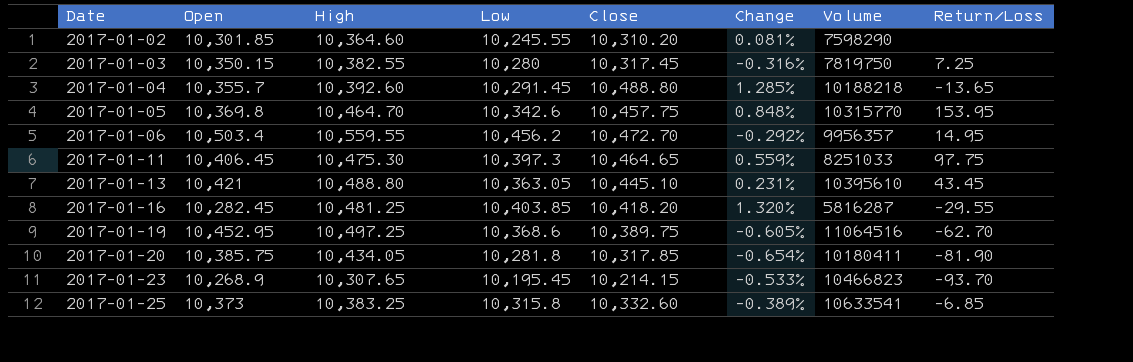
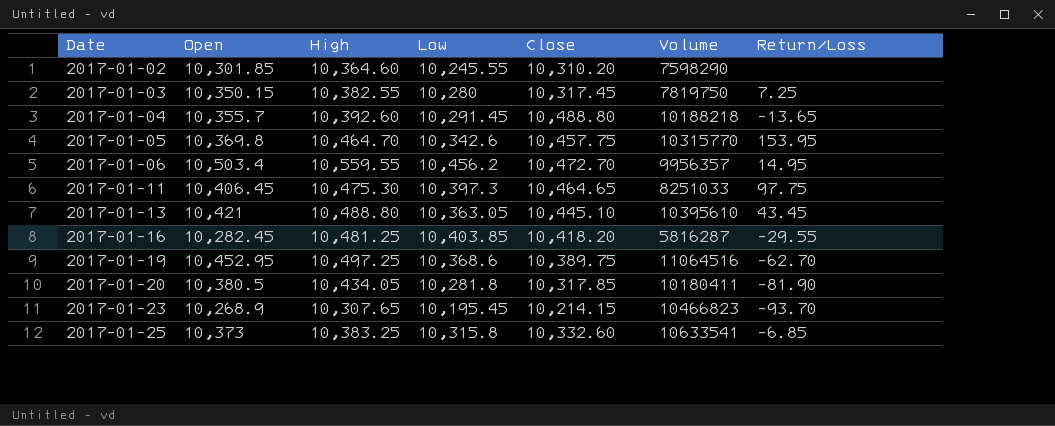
column Change | formula: ([Close] - [Open]) / [Open] -> none
2017-01-20 | Open: 10,385.75 -> 10,380.5

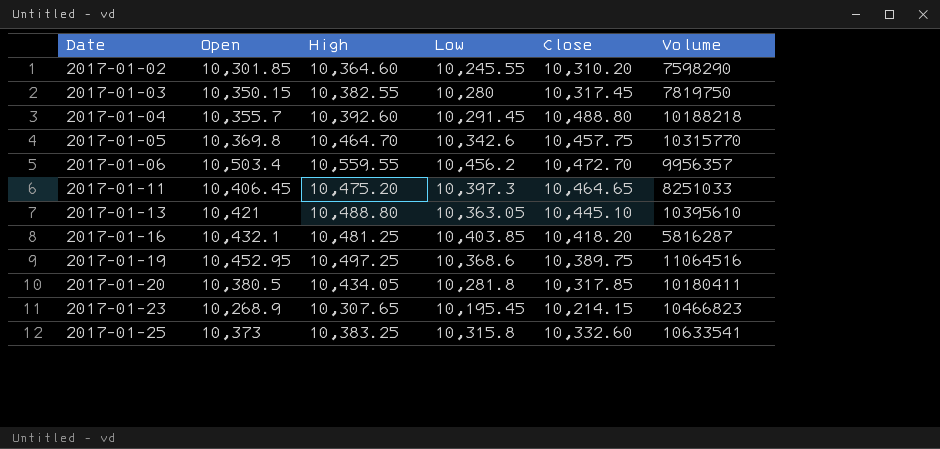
column Return/Loss | position: 7 -> none
2017-01-11 | High: 10,475.30 -> 10,475.20
2017-01-16 | Open: 10,282.45 -> 10,432.1

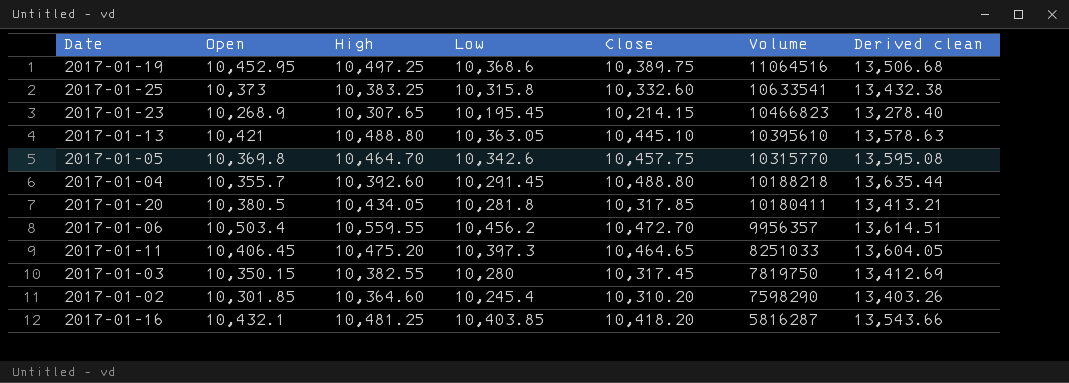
row order: Date ascending -> Volume descending
column Derived clean | formula: none -> [Close] * 1.3
2017-01-02 | Low: 10,245.55 -> 10,245.4

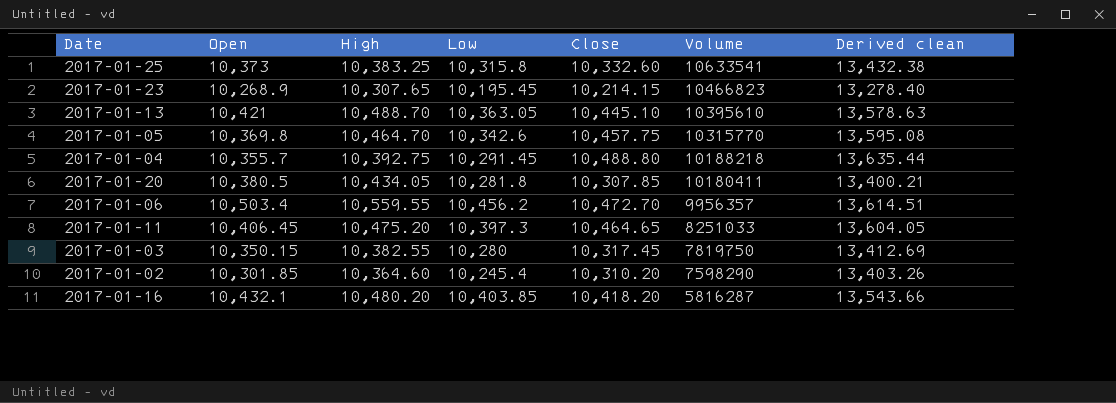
row 2017-01-19: 10,452.95 | 10,497.25 | 10,368.6 | 10,389.75 | 11064516 | 13,506.68 -> none
2017-01-13 | High: 10,488.80 -> 10,488.70
2017-01-04 | High: 10,392.60 -> 10,392.75
2017-01-20 | Close: 10,317.85 -> 10,307.85
2017-01-20 | Derived clean: 13,413.21 -> 13,400.21
2017-01-16 | High: 10,481.25 -> 10,480.20

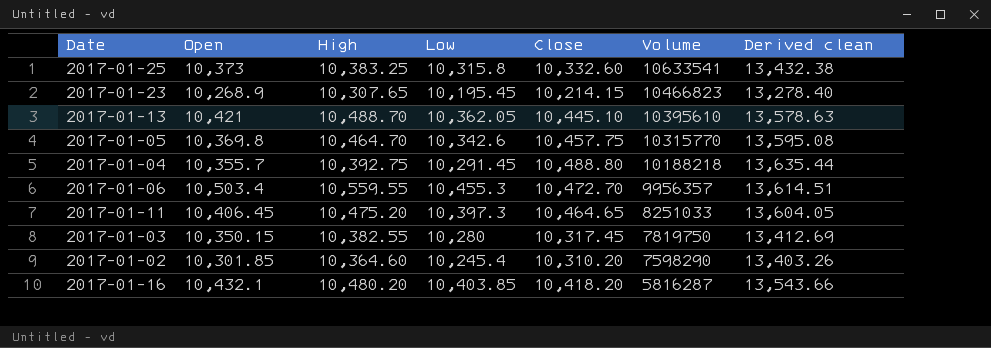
row 2017-01-20: 10,380.5 | 10,434.05 | 10,281.8 | 10,307.85 | 10180411 | 13,400.21 -> none
2017-01-13 | Low: 10,363.05 -> 10,362.05
2017-01-06 | Low: 10,456.2 -> 10,455.3

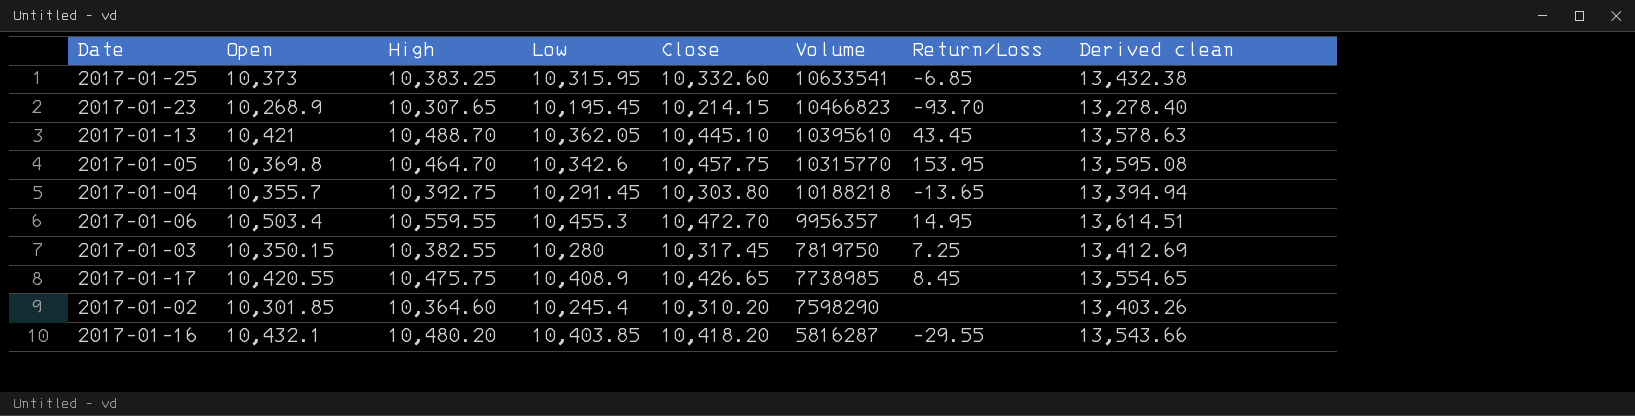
column Return/Loss | position: none -> 7
row 2017-01-11: 10,406.45 | 10,475.20 | 10,397.3 | 10,464.65 | 8251033 | 13,604.05 -> none
2017-01-25 | Low: 10,315.8 -> 10,315.95
2017-01-04 | Close: 10,488.80 -> 10,303.80
2017-01-04 | Derived clean: 13,635.44 -> 13,394.94
row 2017-01-17: none -> 10,420.55 | 10,475.75 | 10,408.9 | 10,426.65 | 7738985 | 8.45 | 13,554.65

